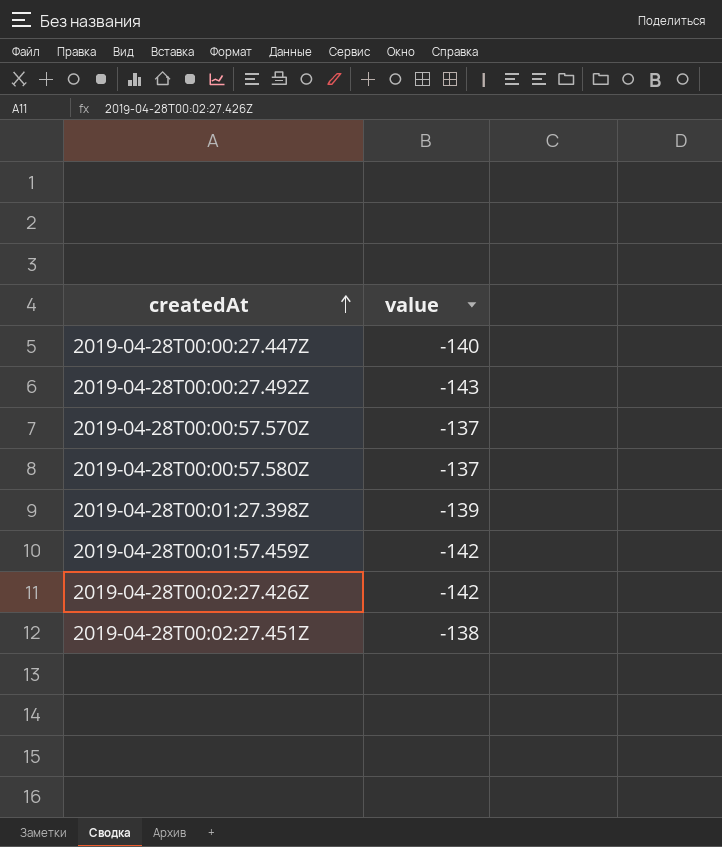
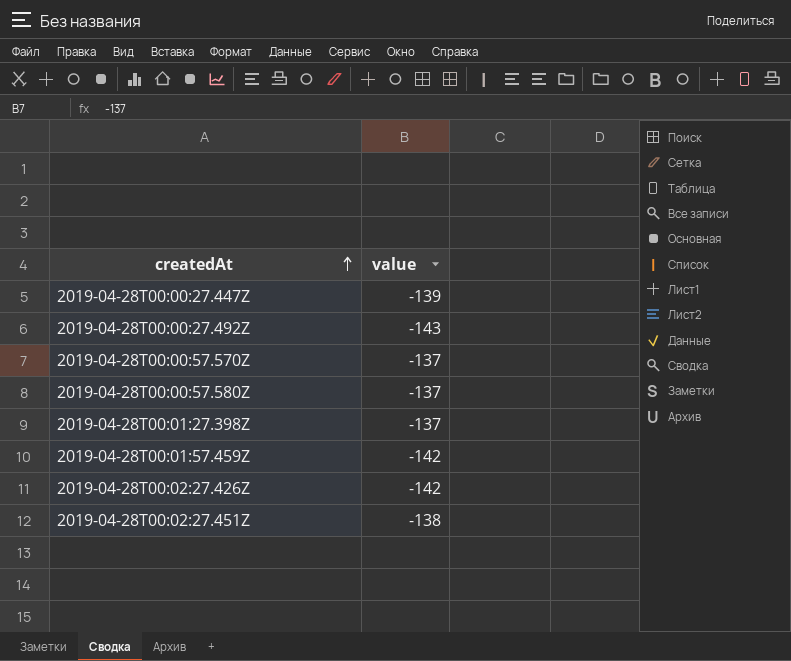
2019-04-28T00:00:27.447Z | value: -140 -> -139
2019-04-28T00:01:27.398Z | value: -139 -> -137

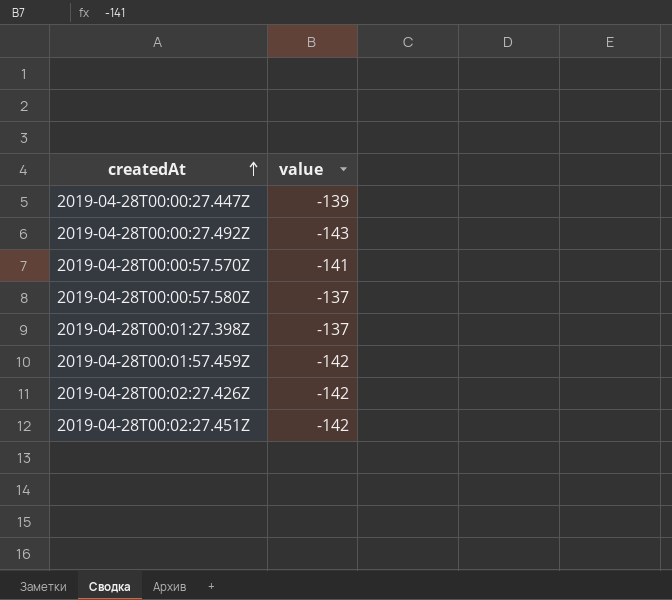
2019-04-28T00:00:57.570Z | value: -137 -> -141
2019-04-28T00:02:27.451Z | value: -138 -> -142

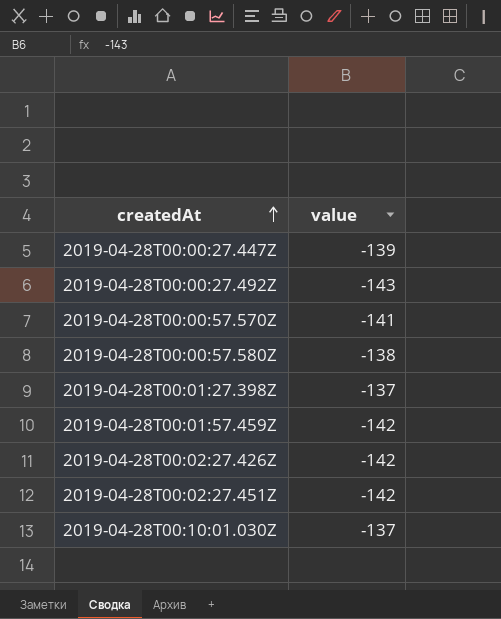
2019-04-28T00:00:57.580Z | value: -137 -> -138
row 2019-04-28T00:10:01.030Z: none -> -137

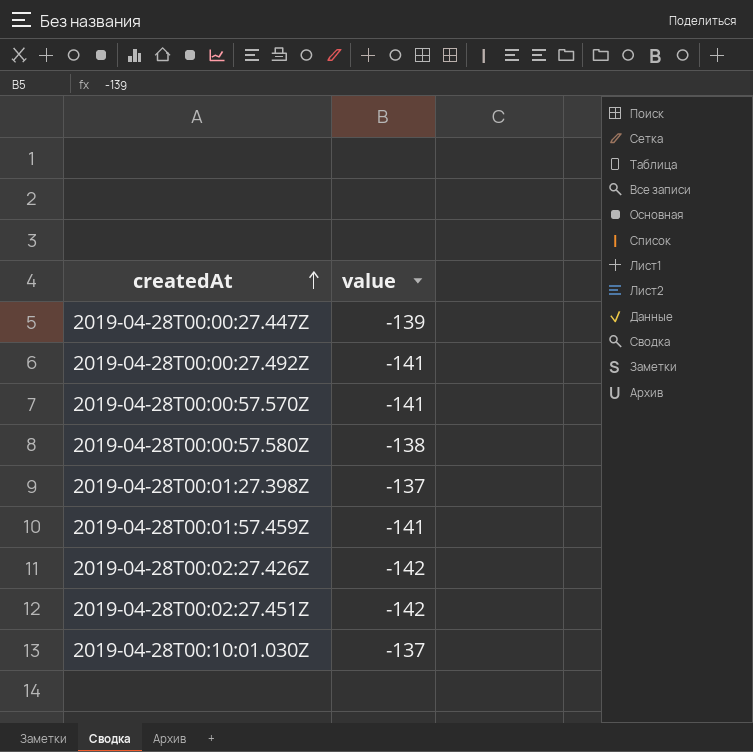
2019-04-28T00:00:27.492Z | value: -143 -> -141
2019-04-28T00:01:57.459Z | value: -142 -> -141

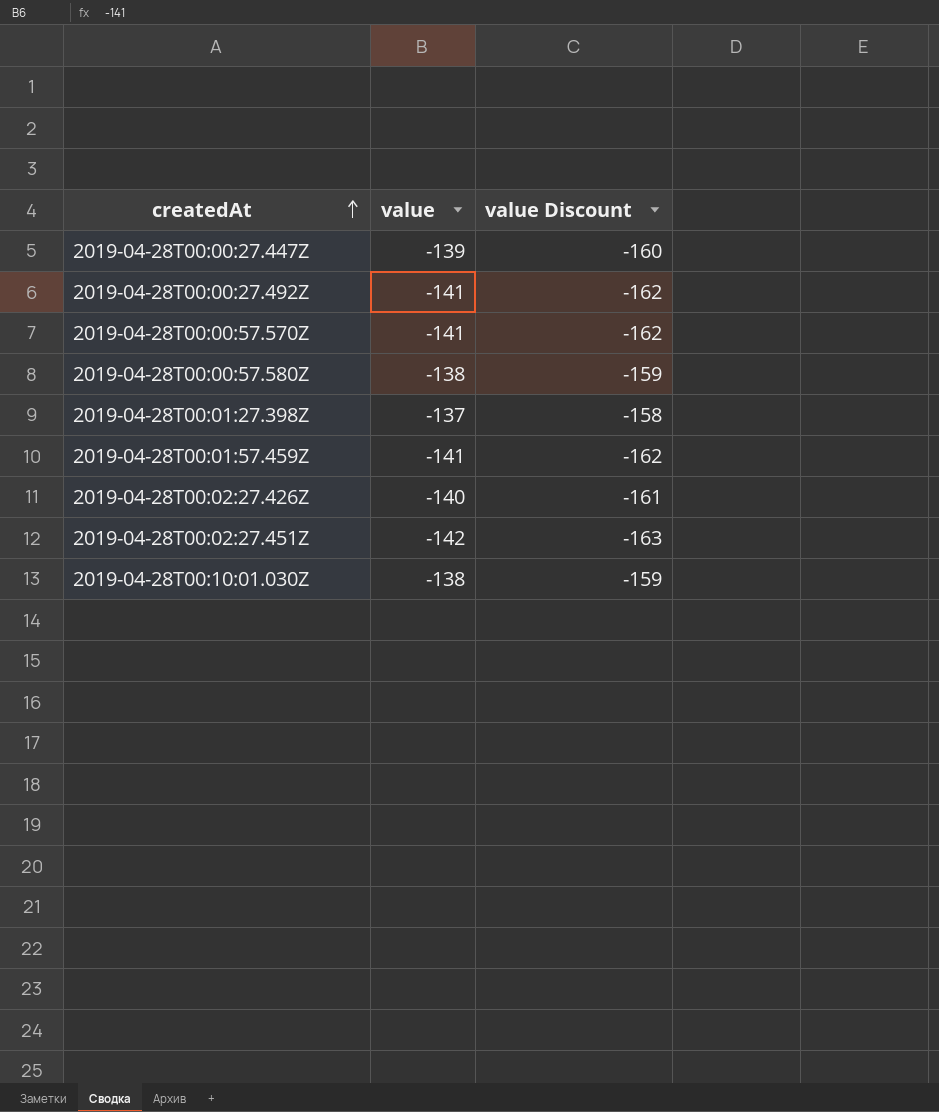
column value Discount | formula: none -> [value] * 1.15
2019-04-28T00:02:27.426Z | value: -142 -> -140
2019-04-28T00:10:01.030Z | value: -137 -> -138

